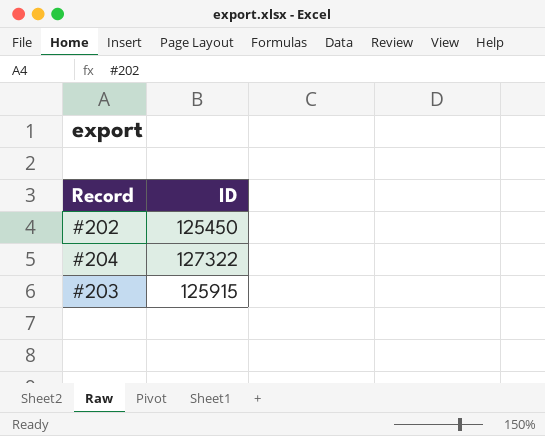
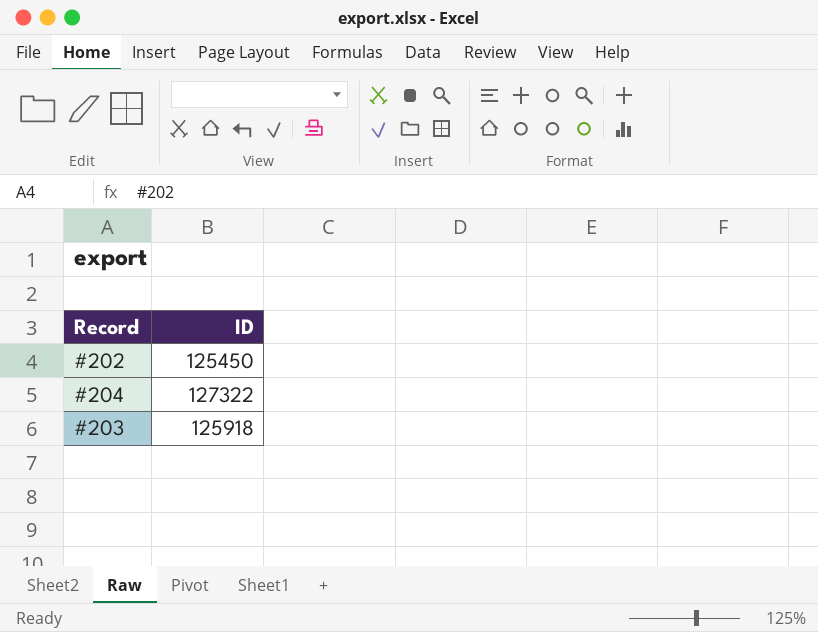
#203 | ID: 125915 -> 125918

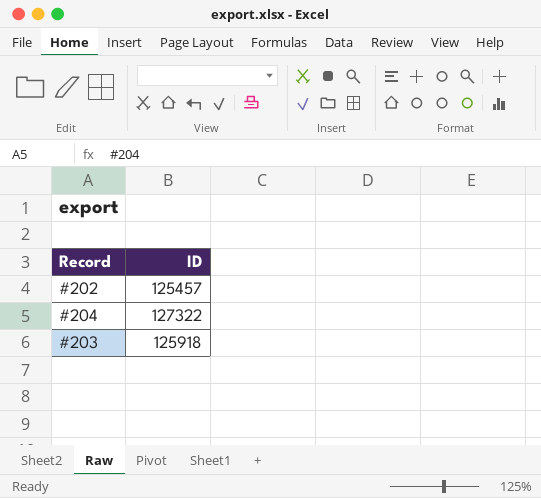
#202 | ID: 125450 -> 125457

